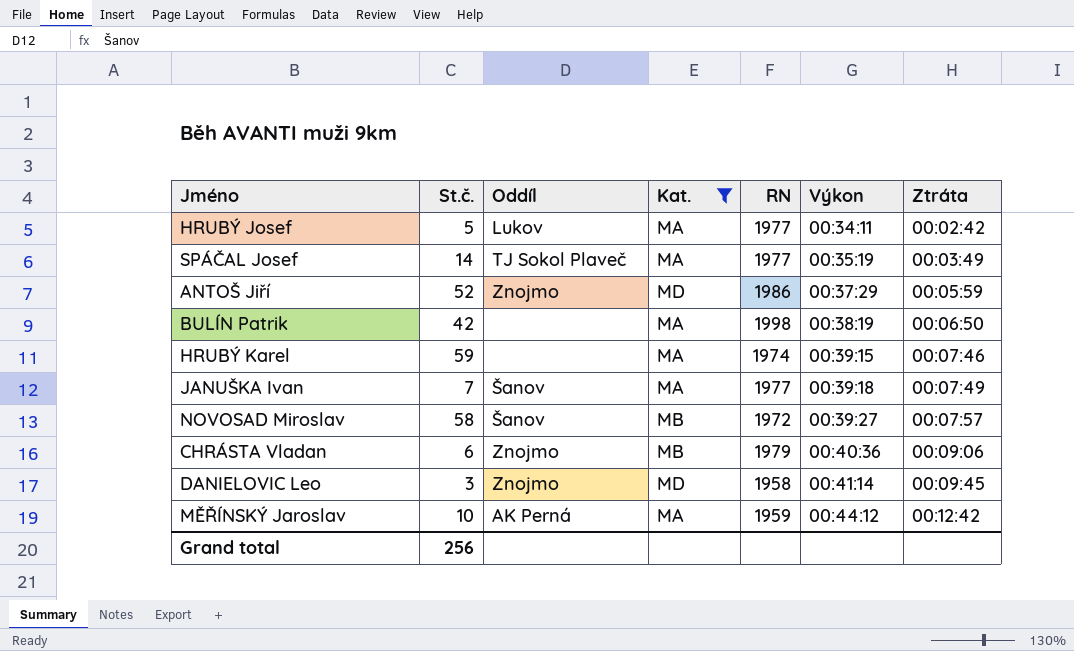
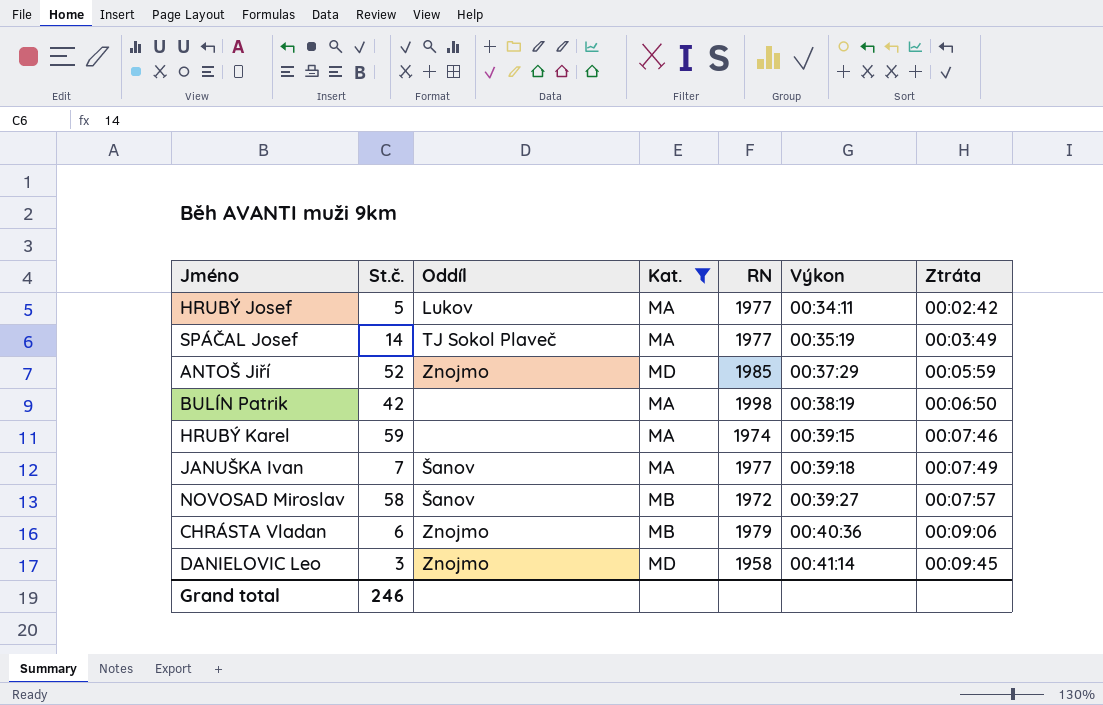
row MĚŘÍNSKÝ Jaroslav: 10 | AK Perná | MA | 1959 | 00:44:12 | 00:12:42 -> none
ANTOŠ Jiří | RN: 1986 -> 1985
Grand total | St.č.: 256 -> 246

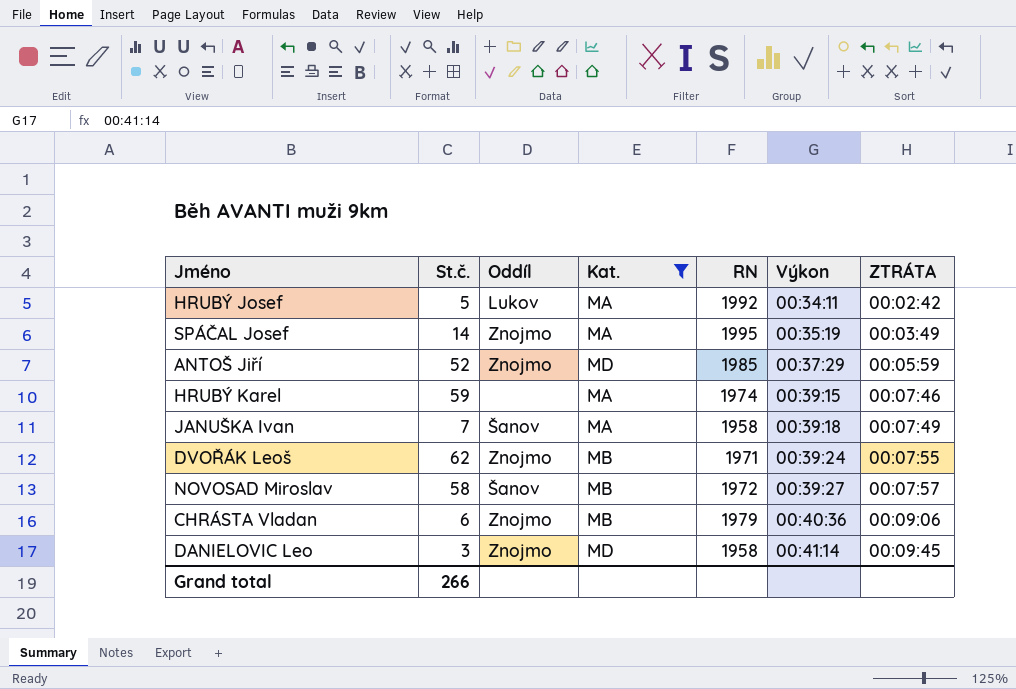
column name: Ztráta -> ZTRÁTA
row BULÍN Patrik: 42 | none | MA | 1998 | 00:38:19 | 00:06:50 -> none
HRUBÝ Josef | RN: 1977 -> 1992
SPÁČAL Josef | Oddíl: TJ Sokol Plaveč -> Znojmo
SPÁČAL Josef | RN: 1977 -> 1995
JANUŠKA Ivan | RN: 1977 -> 1958
row DVOŘÁK Leoš: none -> 62 | Znojmo | MB | 1971 | 00:39:24 | 00:07:55
Grand total | St.č.: 246 -> 266

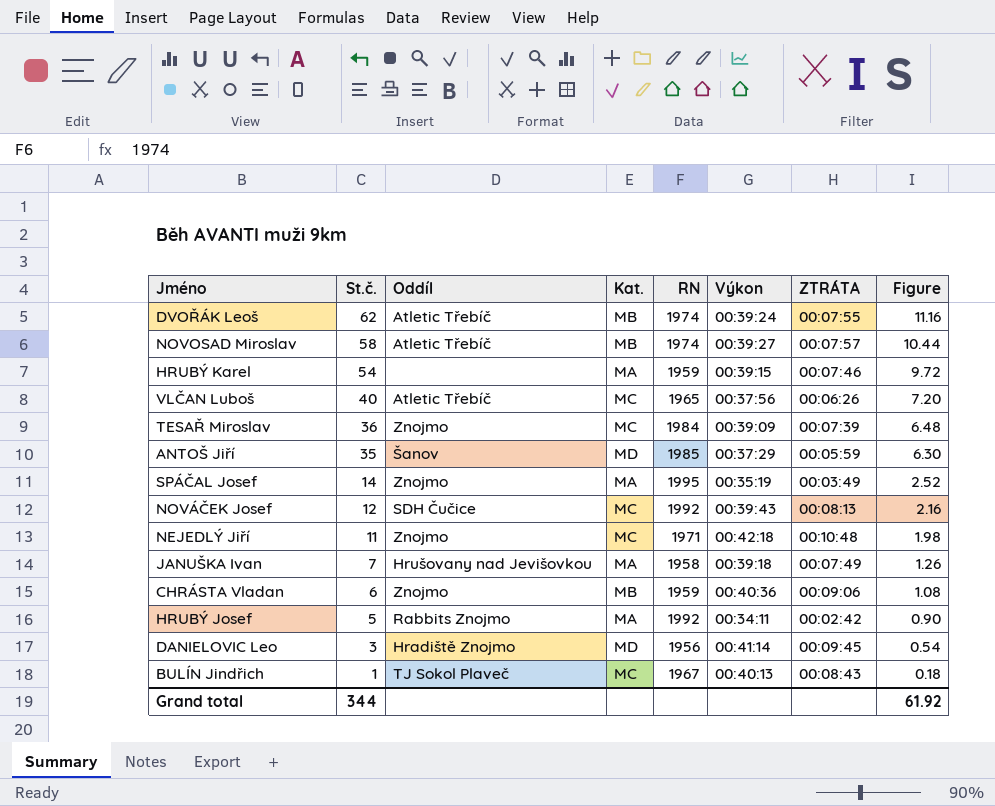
filter: Kat. != MC -> none
row order: Výkon ascending -> St.č. descending
column Figure | formula: none -> [St.č.] * 0.18
DVOŘÁK Leoš | Oddíl: Znojmo -> Atletic Třebíč
DVOŘÁK Leoš | RN: 1971 -> 1974
NOVOSAD Miroslav | Oddíl: Šanov -> Atletic Třebíč
NOVOSAD Miroslav | RN: 1972 -> 1974
HRUBÝ Karel | St.č.: 59 -> 54
HRUBÝ Karel | RN: 1974 -> 1959
ANTOŠ Jiří | St.č.: 52 -> 35
ANTOŠ Jiří | Oddíl: Znojmo -> Šanov
JANUŠKA Ivan | Oddíl: Šanov -> Hrušovany nad Jevišovkou
CHRÁSTA Vladan | RN: 1979 -> 1959
HRUBÝ Josef | Oddíl: Lukov -> Rabbits Znojmo
DANIELOVIC Leo | Oddíl: Znojmo -> Hradiště Znojmo
DANIELOVIC Leo | RN: 1958 -> 1956
Grand total | St.č.: 266 -> 344

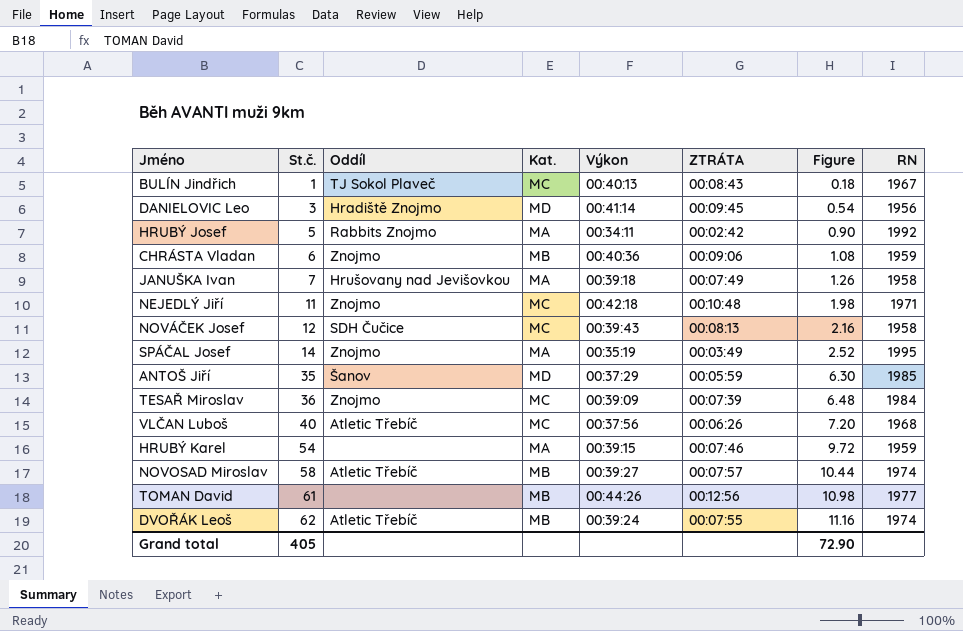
row order: St.č. descending -> St.č. ascending
column RN | position: 5 -> 8
NOVÁČEK Josef | RN: 1992 -> 1958
VLČAN Luboš | RN: 1965 -> 1968
row TOMAN David: none -> 61 | none | MB | 00:44:26 | 00:12:56 | 10.98 | 1977
Grand total | St.č.: 344 -> 405
Grand total | Figure: 61.92 -> 72.90

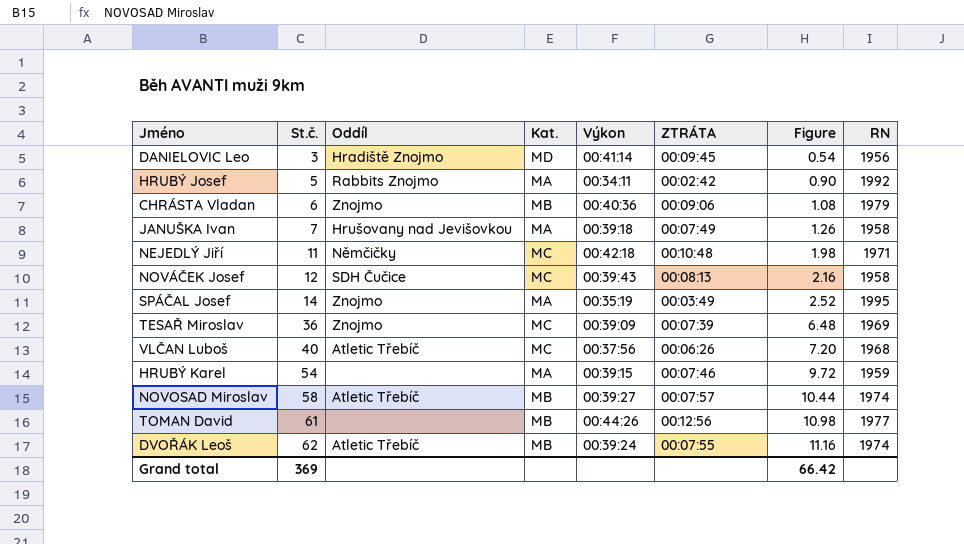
row BULÍN Jindřich: 1 | TJ Sokol Plaveč | MC | 00:40:13 | 00:08:43 | 0.18 | 1967 -> none
row ANTOŠ Jiří: 35 | Šanov | MD | 00:37:29 | 00:05:59 | 6.30 | 1985 -> none
CHRÁSTA Vladan | RN: 1959 -> 1979
NEJEDLÝ Jiří | Oddíl: Znojmo -> Němčičky
TESAŘ Miroslav | RN: 1984 -> 1969
Grand total | St.č.: 405 -> 369
Grand total | Figure: 72.90 -> 66.42

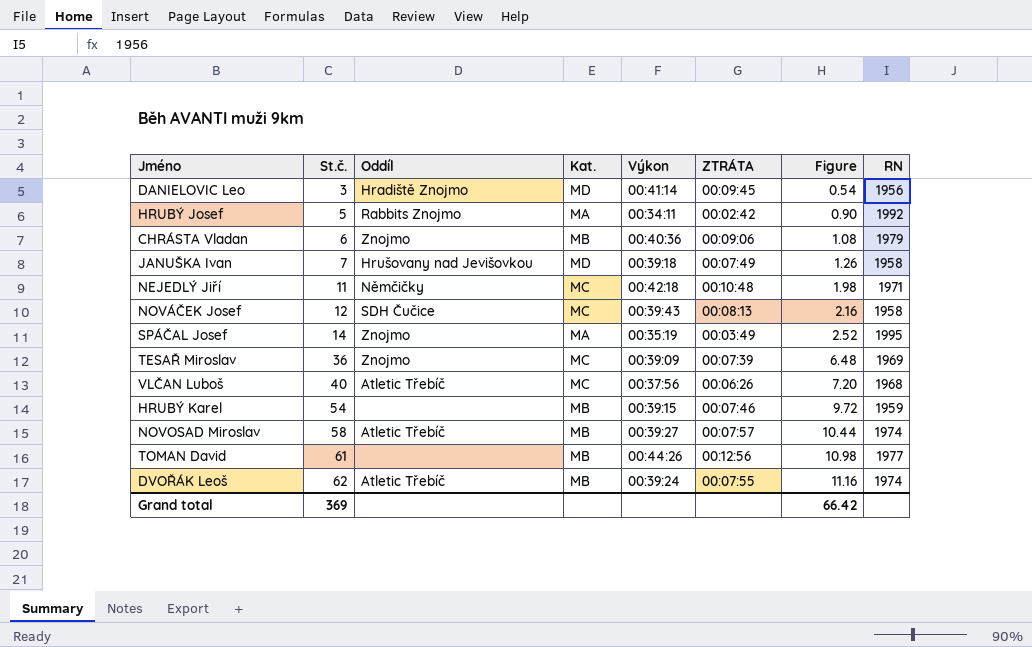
JANUŠKA Ivan | Kat.: MA -> MD
HRUBÝ Karel | Kat.: MA -> MB

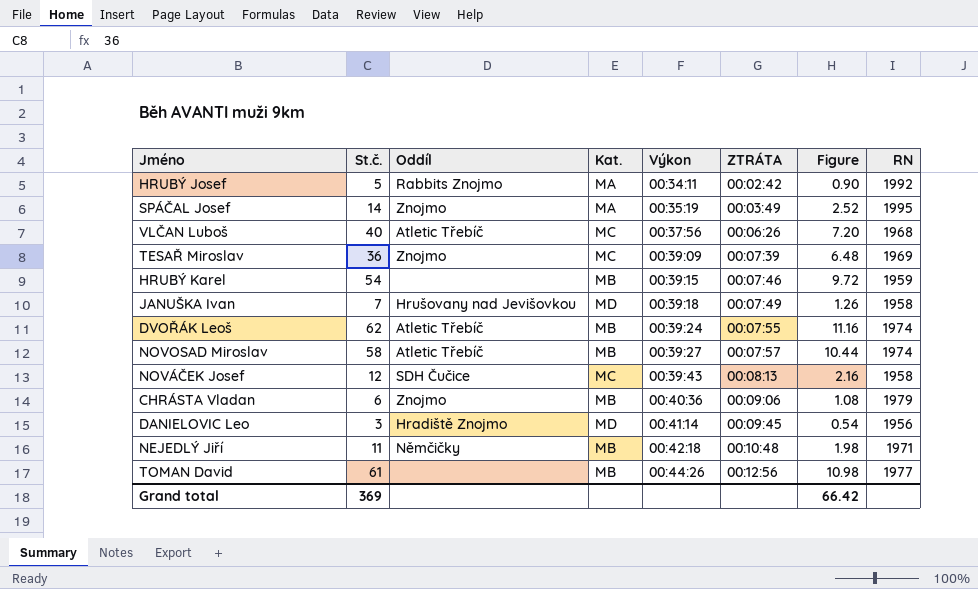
row order: St.č. ascending -> Výkon ascending
NEJEDLÝ Jiří | Kat.: MC -> MB

